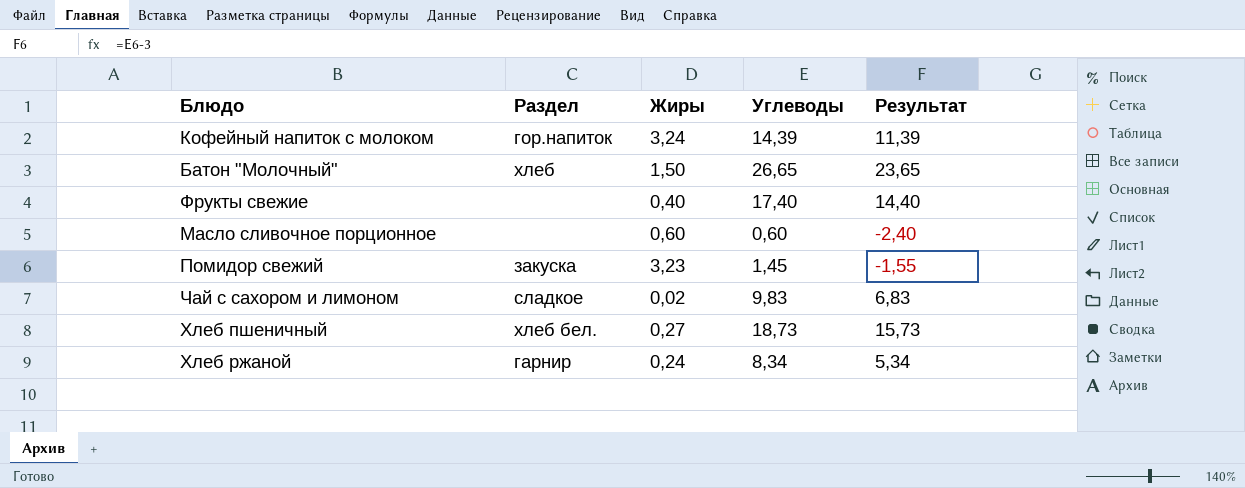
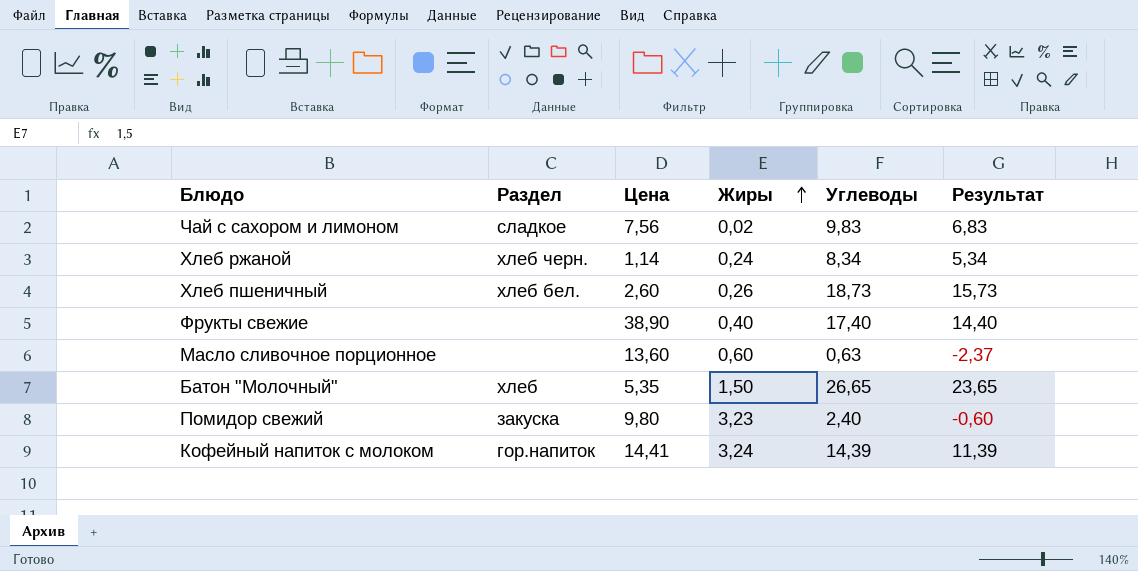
row order: none -> Жиры ascending
column Цена | position: none -> 3
Хлеб ржаной | Раздел: гарнир -> хлеб черн.
Хлеб пшеничный | Жиры: 0,27 -> 0,26
Масло сливочное порционное | Углеводы: 0,60 -> 0,63
Масло сливочное порционное | Результат: -2,40 -> -2,37
Помидор свежий | Углеводы: 1,45 -> 2,40
Помидор свежий | Результат: -1,55 -> -0,60

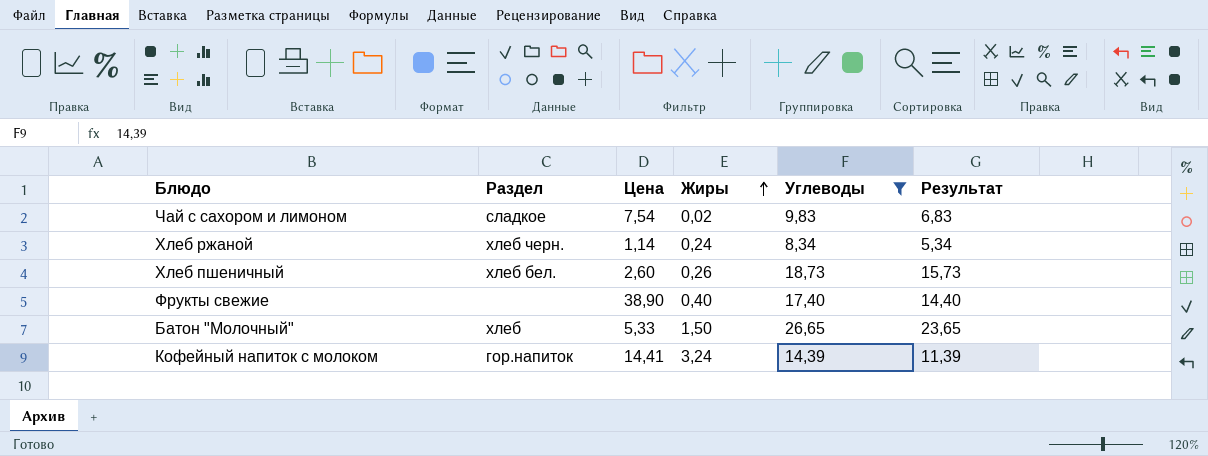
filter: none -> Углеводы >= 8,34
Чай с сахором и лимоном | Цена: 7,56 -> 7,54
Батон "Молочный" | Цена: 5,35 -> 5,33

